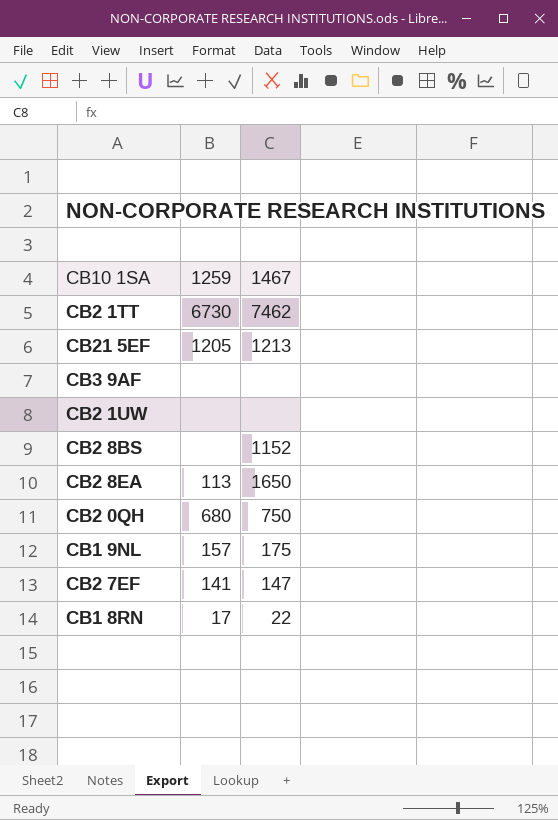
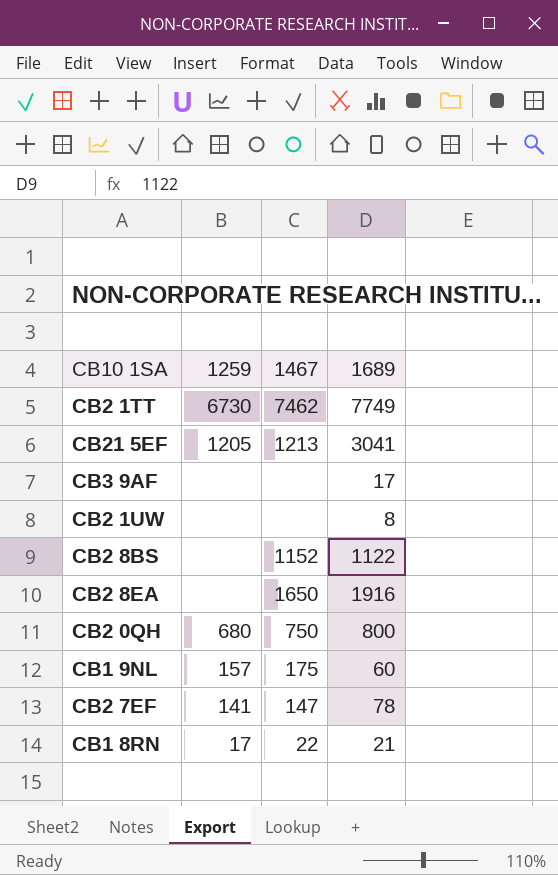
column 1689 | position: none -> 4
CB2 8EA | 1259: 113 -> none

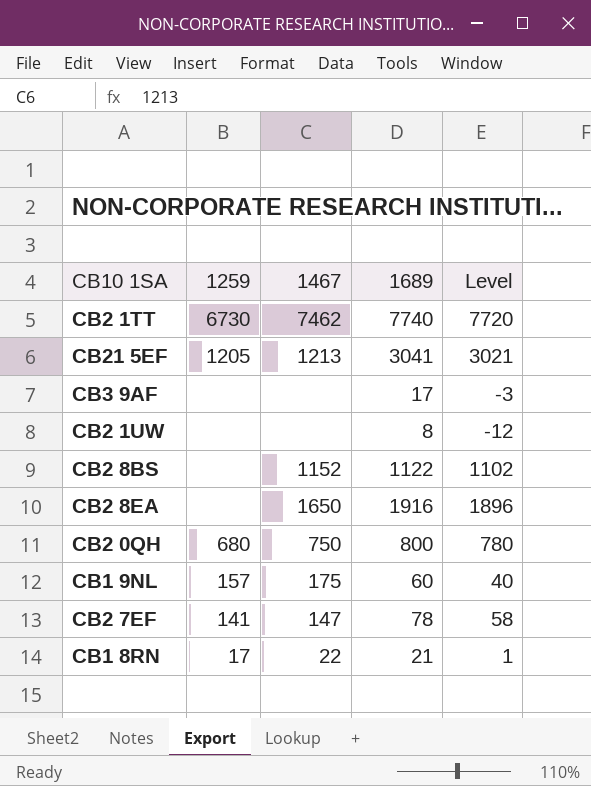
column Level | formula: none -> [1689] - 20
CB2 1TT | 1689: 7749 -> 7740

